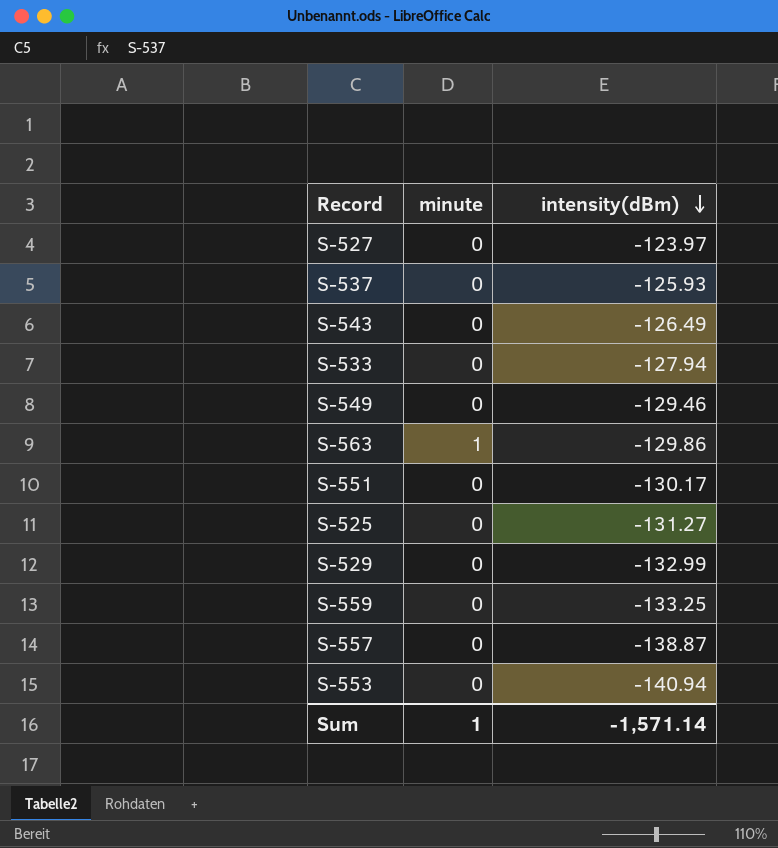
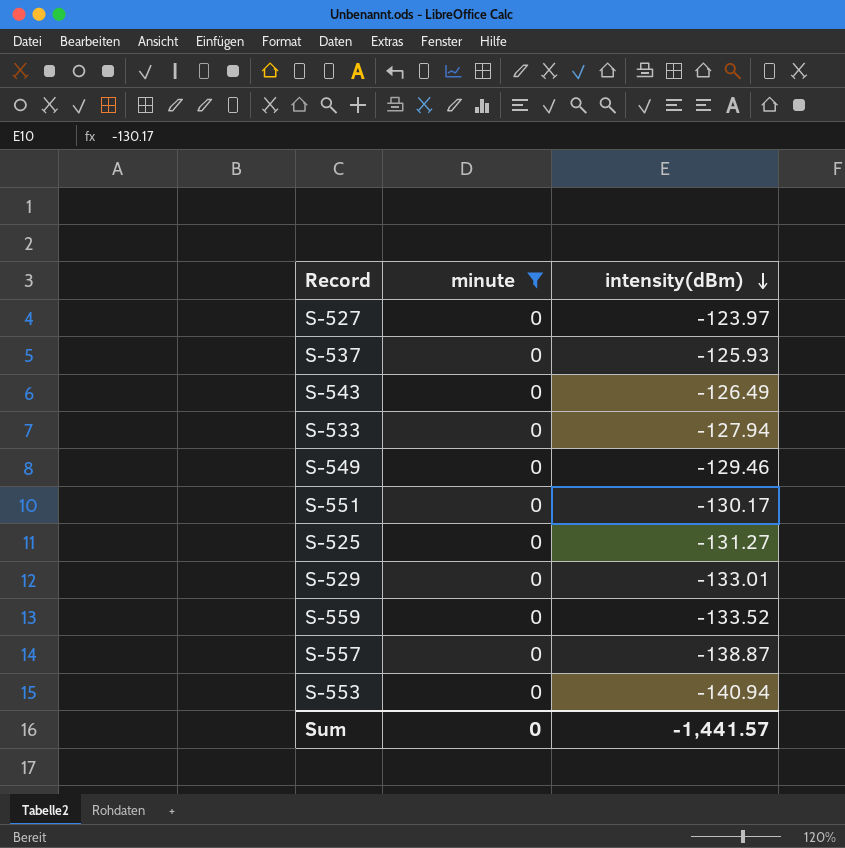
filter: none -> minute = 0
S-529 | intensity(dBm): -132.99 -> -133.01
S-559 | intensity(dBm): -133.25 -> -133.52
Sum | minute: 1 -> 0
Sum | intensity(dBm): -1,571.14 -> -1,441.57

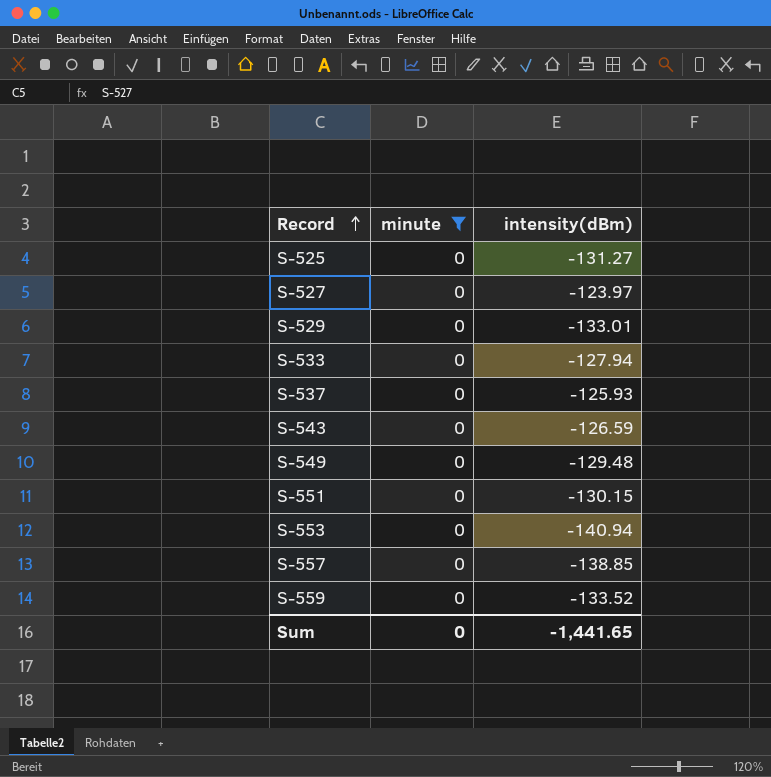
row order: intensity(dBm) descending -> Record ascending
S-543 | intensity(dBm): -126.49 -> -126.59
S-549 | intensity(dBm): -129.46 -> -129.48
S-551 | intensity(dBm): -130.17 -> -130.15
S-557 | intensity(dBm): -138.87 -> -138.85
Sum | intensity(dBm): -1,441.57 -> -1,441.65

